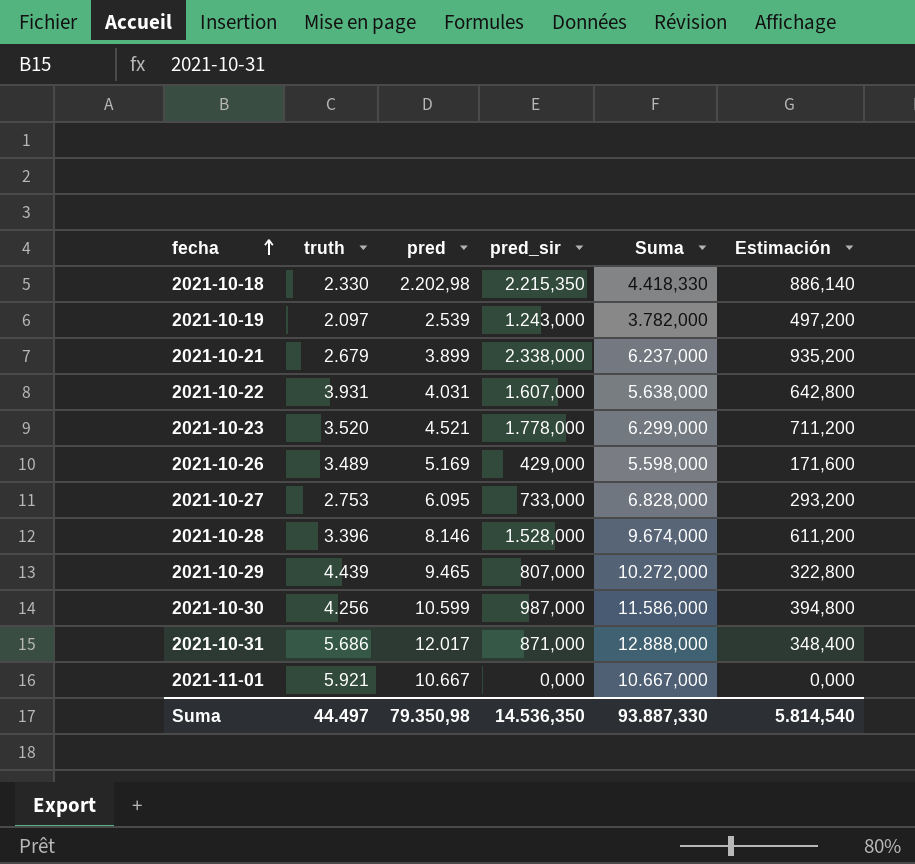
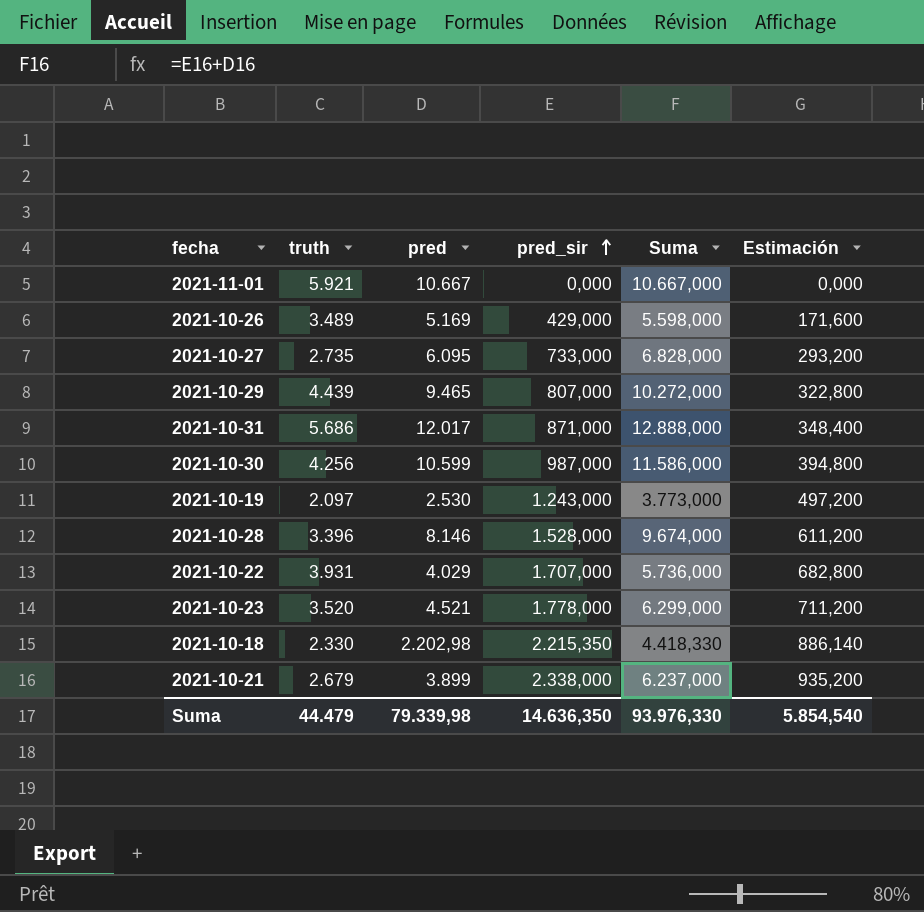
row order: fecha ascending -> pred_sir ascending
2021-10-27 | truth: 2.753 -> 2.735
2021-10-19 | pred: 2.539 -> 2.530
2021-10-19 | Suma: 3.782,000 -> 3.773,000
2021-10-22 | pred: 4.031 -> 4.029
2021-10-22 | pred_sir: 1.607,000 -> 1.707,000
2021-10-22 | Suma: 5.638,000 -> 5.736,000
2021-10-22 | Estimación: 642,800 -> 682,800
Suma | truth: 44.497 -> 44.479
Suma | pred: 79.350,98 -> 79.339,98
Suma | pred_sir: 14.536,350 -> 14.636,350
Suma | Suma: 93.887,330 -> 93.976,330
Suma | Estimación: 5.814,540 -> 5.854,540

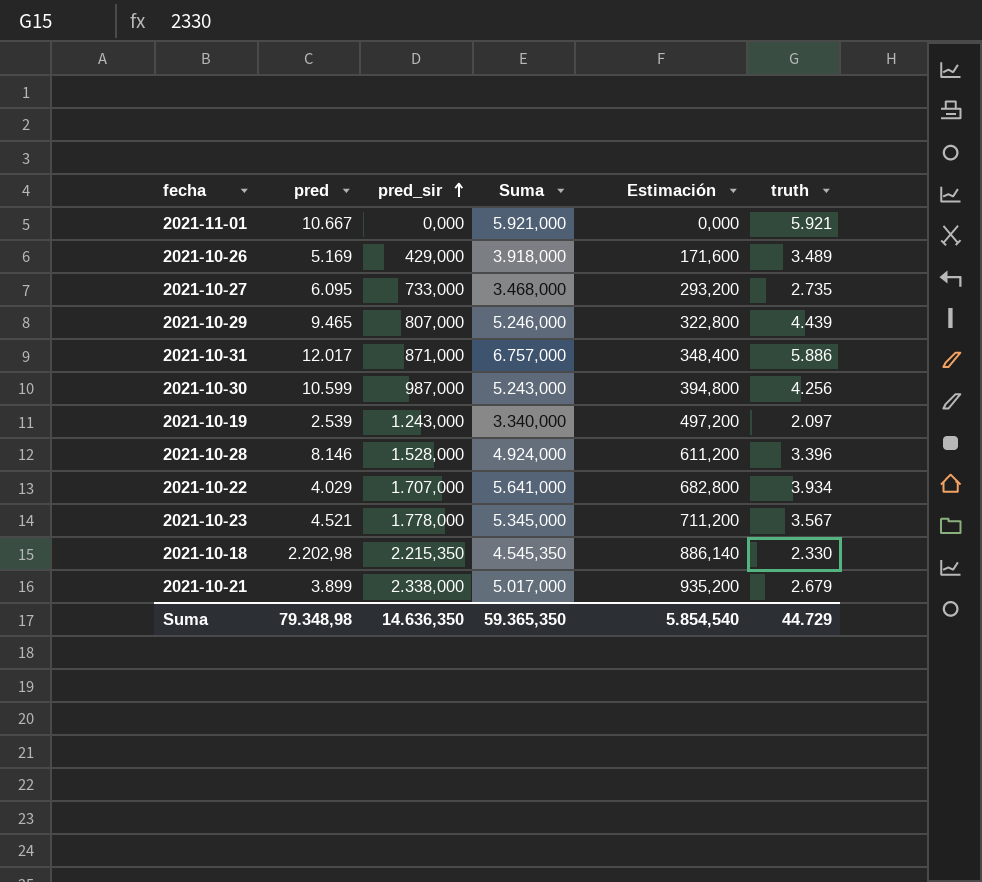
column Suma | formula: [pred] + [pred_sir] -> [pred_sir] + [truth]
column truth | position: 2 -> 6
2021-10-31 | truth: 5.686 -> 5.886
2021-10-19 | pred: 2.530 -> 2.539
2021-10-22 | truth: 3.931 -> 3.934
2021-10-23 | truth: 3.520 -> 3.567
Suma | pred: 79.339,98 -> 79.348,98
Suma | Suma: 93.976,330 -> 59.365,350
Suma | truth: 44.479 -> 44.729

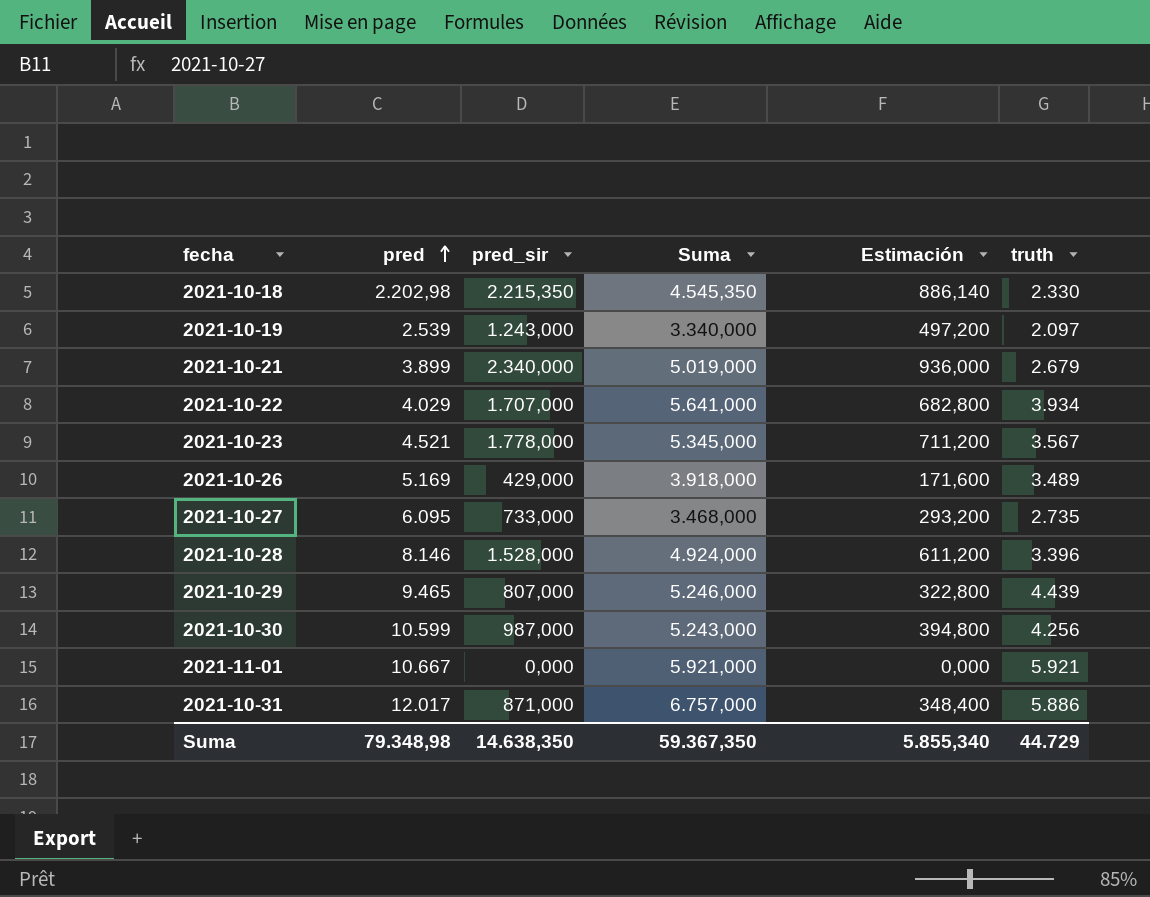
row order: pred_sir ascending -> pred ascending
2021-10-21 | pred_sir: 2.338,000 -> 2.340,000
2021-10-21 | Suma: 5.017,000 -> 5.019,000
2021-10-21 | Estimación: 935,200 -> 936,000
Suma | pred_sir: 14.636,350 -> 14.638,350
Suma | Suma: 59.365,350 -> 59.367,350
Suma | Estimación: 5.854,540 -> 5.855,340

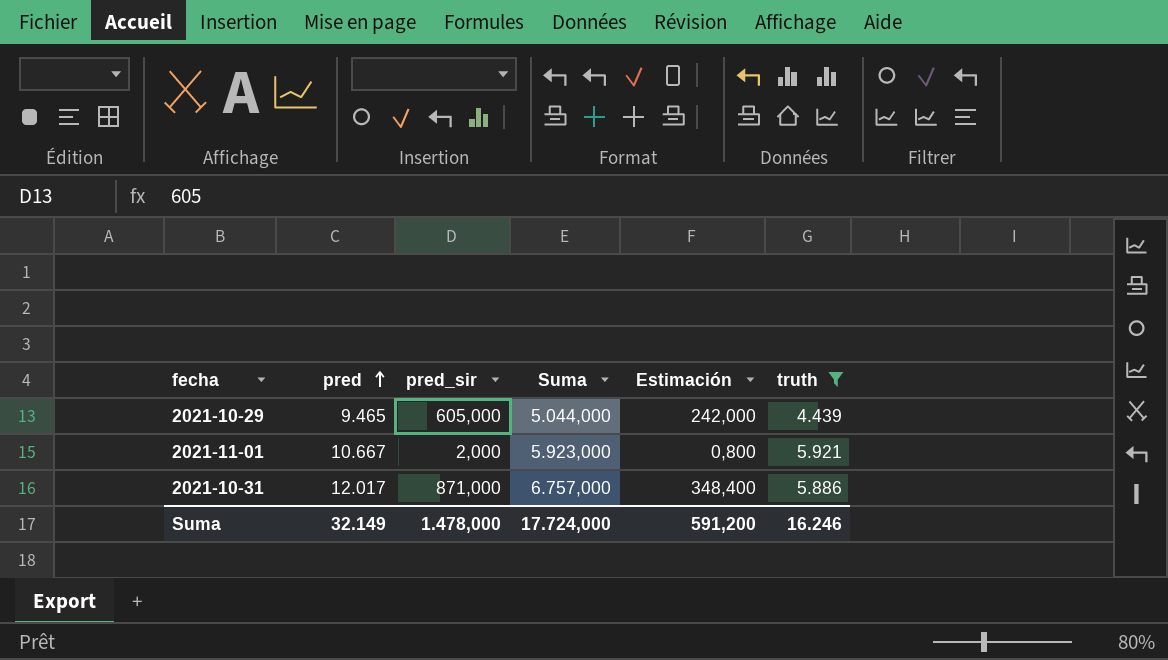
filter: none -> truth >= 4.439
2021-10-29 | pred_sir: 807,000 -> 605,000
2021-10-29 | Suma: 5.246,000 -> 5.044,000
2021-10-29 | Estimación: 322,800 -> 242,000
2021-11-01 | pred_sir: 0,000 -> 2,000
2021-11-01 | Suma: 5.921,000 -> 5.923,000
2021-11-01 | Estimación: 0,000 -> 0,800
Suma | pred: 79.348,98 -> 32.149
Suma | pred_sir: 14.638,350 -> 1.478,000
Suma | Suma: 59.367,350 -> 17.724,000
Suma | Estimación: 5.855,340 -> 591,200
Suma | truth: 44.729 -> 16.246

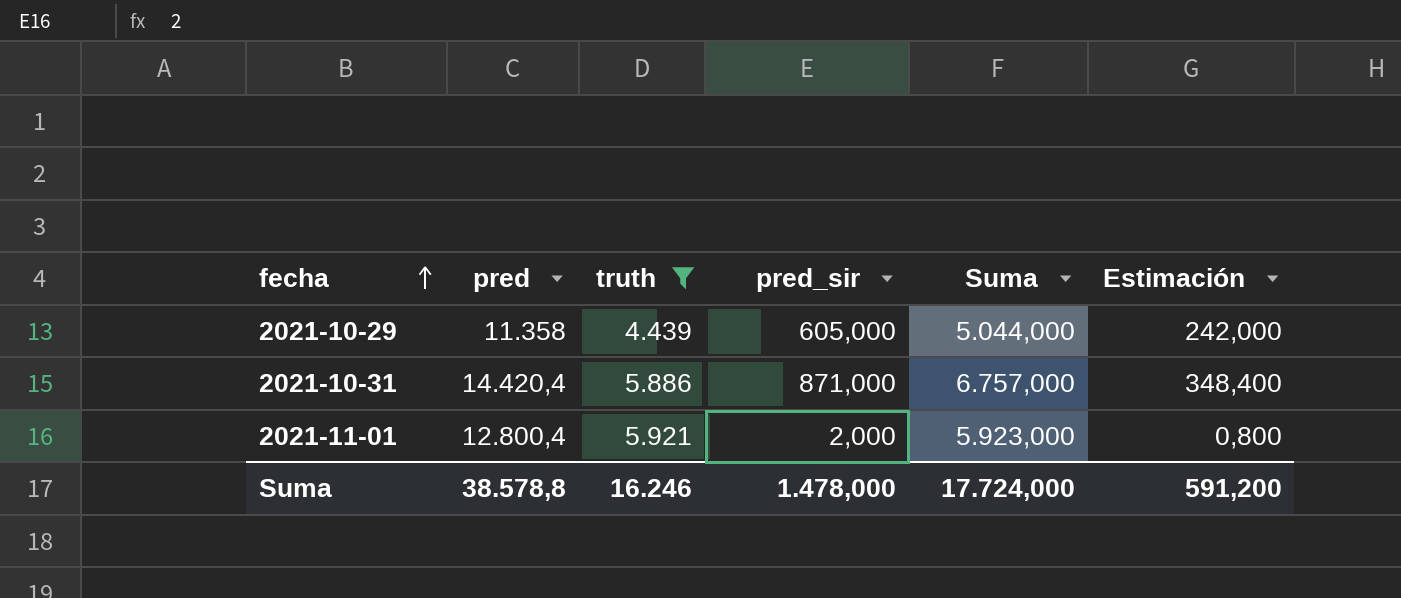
row order: pred ascending -> fecha ascending
column truth | position: 6 -> 3
2021-10-29 | pred: 9.465 -> 11.358
2021-10-31 | pred: 12.017 -> 14.420,4
2021-11-01 | pred: 10.667 -> 12.800,4
Suma | pred: 32.149 -> 38.578,8

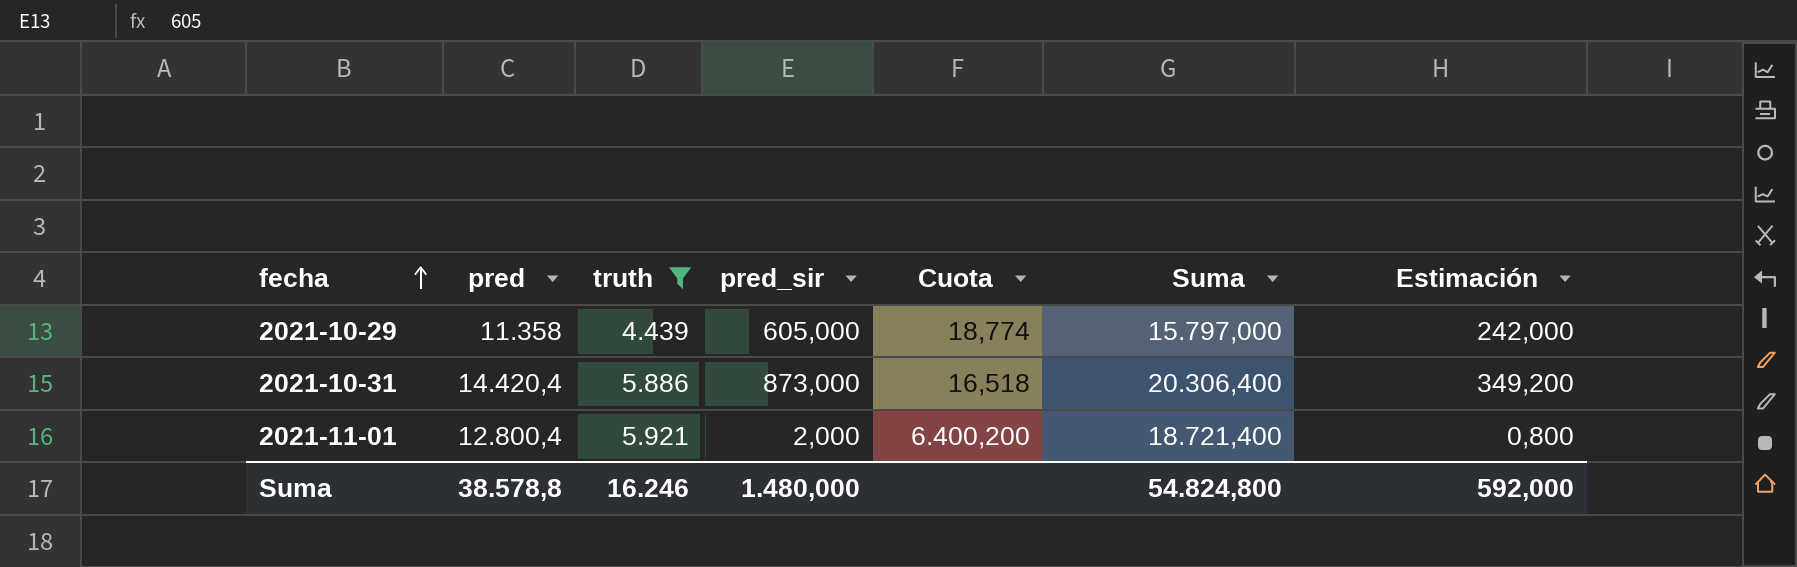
column Cuota | formula: none -> [pred] / [pred_sir]
column Suma | formula: [truth] + [pred_sir] -> [pred] + [truth]
2021-10-31 | pred_sir: 871,000 -> 873,000
2021-10-31 | Estimación: 348,400 -> 349,200
Suma | pred_sir: 1.478,000 -> 1.480,000
Suma | Suma: 17.724,000 -> 54.824,800
Suma | Estimación: 591,200 -> 592,000

